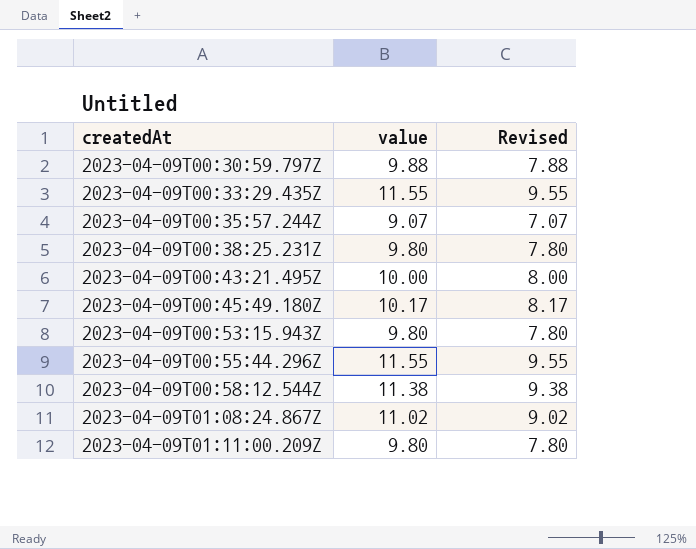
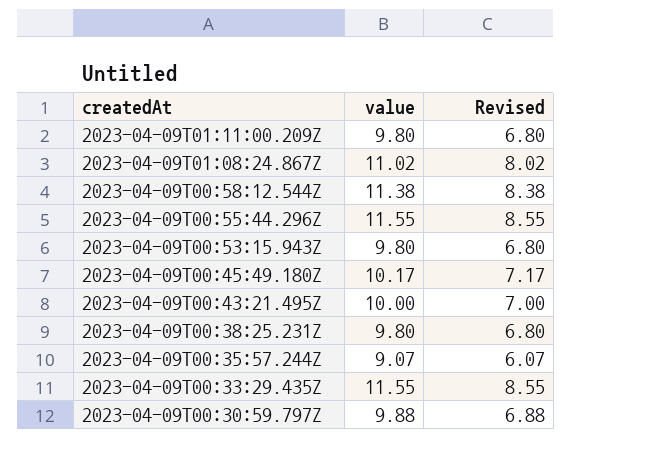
row order: createdAt ascending -> createdAt descending
column Revised | formula: [value] - 2 -> [value] - 3

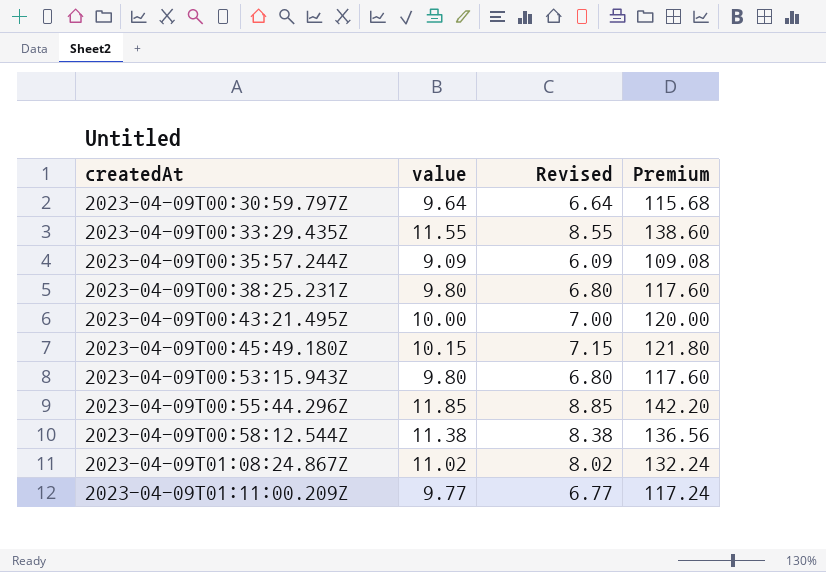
row order: createdAt descending -> createdAt ascending
column Premium | formula: none -> [value] * 12
2023-04-09T00:30:59.797Z | value: 9.88 -> 9.64
2023-04-09T00:30:59.797Z | Revised: 6.88 -> 6.64
2023-04-09T00:35:57.244Z | value: 9.07 -> 9.09
2023-04-09T00:35:57.244Z | Revised: 6.07 -> 6.09
2023-04-09T00:45:49.180Z | value: 10.17 -> 10.15
2023-04-09T00:45:49.180Z | Revised: 7.17 -> 7.15
2023-04-09T00:55:44.296Z | value: 11.55 -> 11.85
2023-04-09T00:55:44.296Z | Revised: 8.55 -> 8.85
2023-04-09T01:11:00.209Z | value: 9.80 -> 9.77
2023-04-09T01:11:00.209Z | Revised: 6.80 -> 6.77

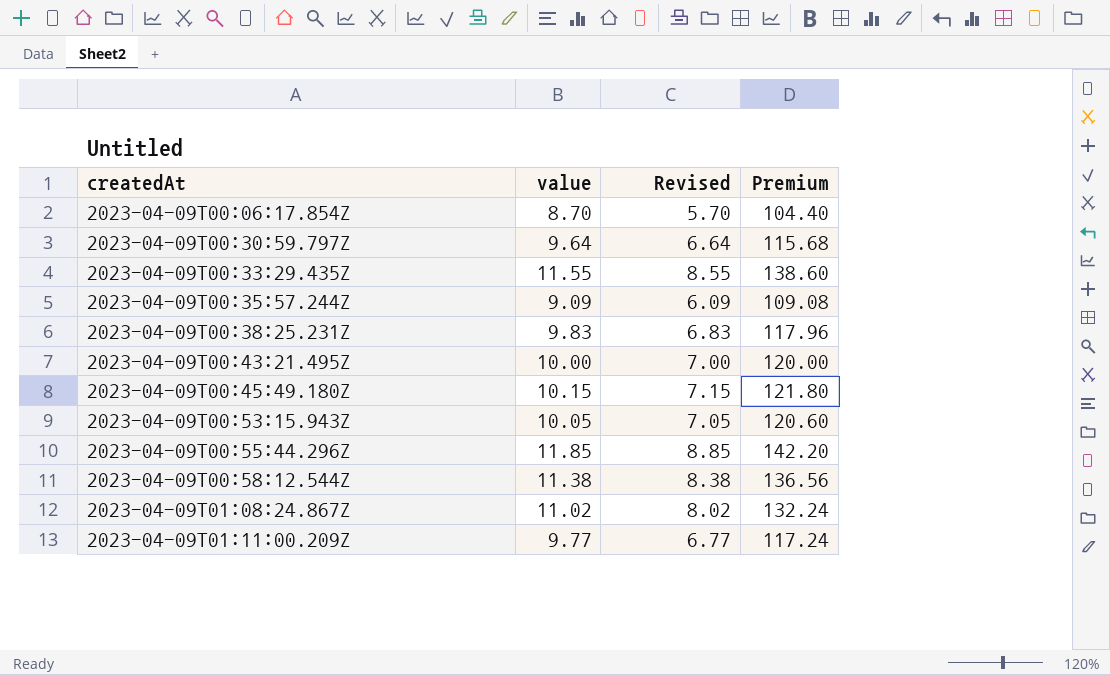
row 2023-04-09T00:06:17.854Z: none -> 8.70 | 5.70 | 104.40
2023-04-09T00:38:25.231Z | value: 9.80 -> 9.83
2023-04-09T00:38:25.231Z | Revised: 6.80 -> 6.83
2023-04-09T00:38:25.231Z | Premium: 117.60 -> 117.96
2023-04-09T00:53:15.943Z | value: 9.80 -> 10.05
2023-04-09T00:53:15.943Z | Revised: 6.80 -> 7.05
2023-04-09T00:53:15.943Z | Premium: 117.60 -> 120.60

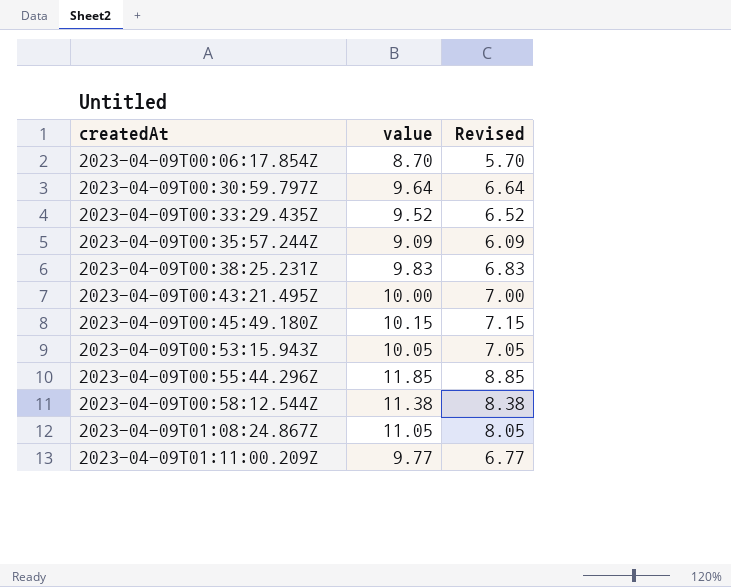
column Premium | formula: [value] * 12 -> none
2023-04-09T00:33:29.435Z | value: 11.55 -> 9.52
2023-04-09T00:33:29.435Z | Revised: 8.55 -> 6.52
2023-04-09T01:08:24.867Z | value: 11.02 -> 11.05
2023-04-09T01:08:24.867Z | Revised: 8.02 -> 8.05

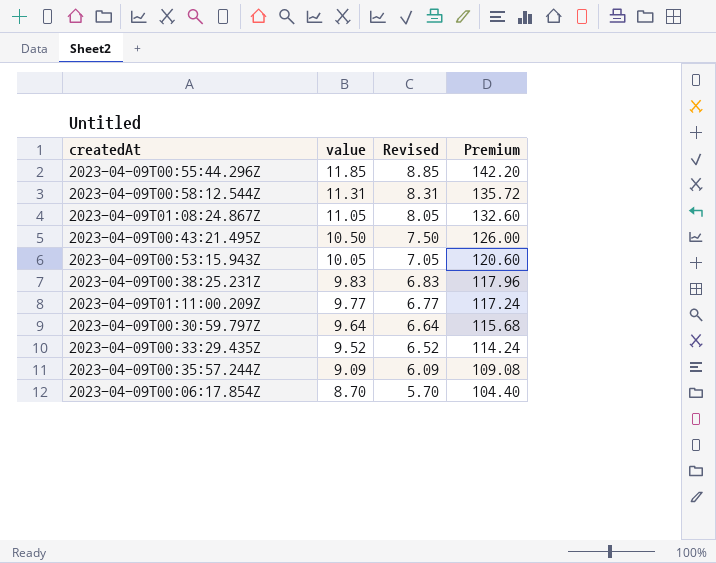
row order: createdAt ascending -> value descending
column Premium | formula: none -> [value] * 12
row 2023-04-09T00:45:49.180Z: 10.15 | 7.15 -> none
2023-04-09T00:58:12.544Z | value: 11.38 -> 11.31
2023-04-09T00:58:12.544Z | Revised: 8.38 -> 8.31
2023-04-09T00:43:21.495Z | value: 10.00 -> 10.50
2023-04-09T00:43:21.495Z | Revised: 7.00 -> 7.50

